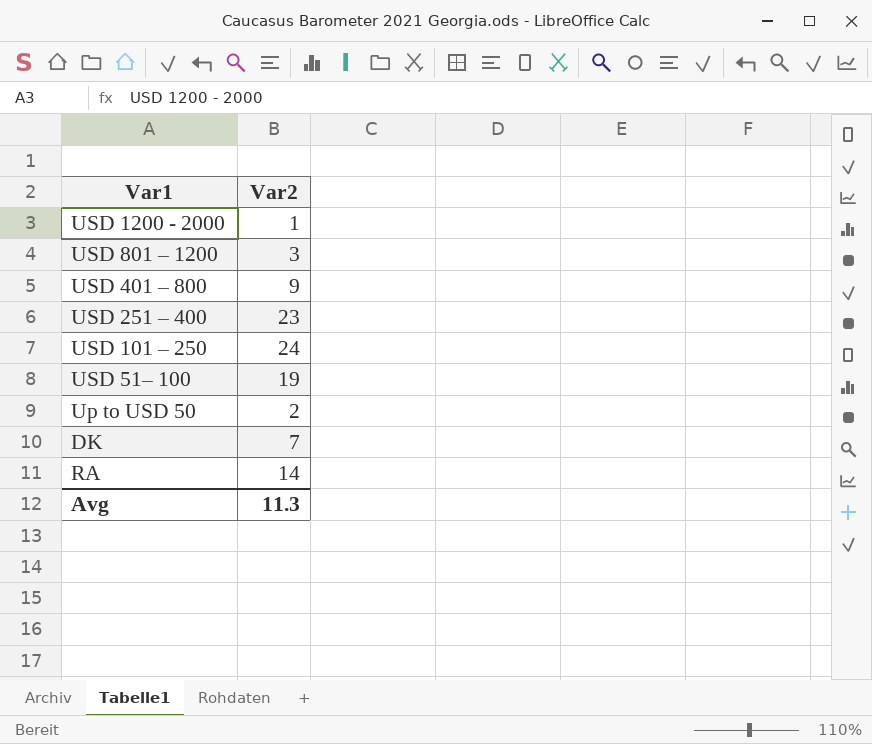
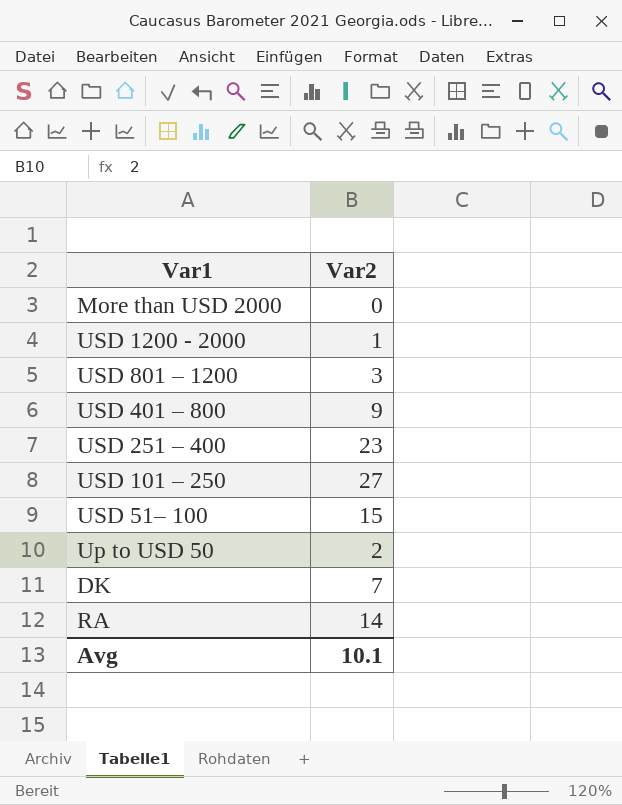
row More than USD 2000: none -> 0
USD 101 – 250 | Var2: 24 -> 27
USD 51– 100 | Var2: 19 -> 15
Avg | Var2: 11.3 -> 10.1

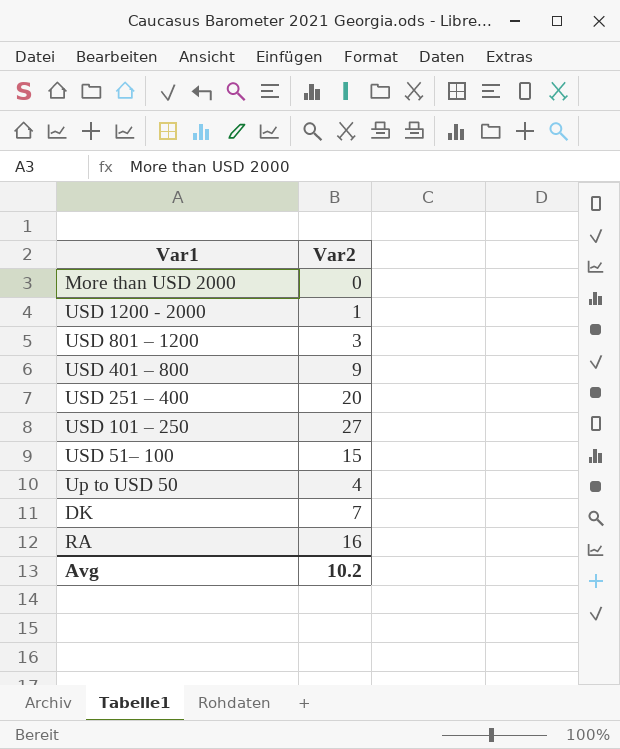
USD 251 – 400 | Var2: 23 -> 20
Up to USD 50 | Var2: 2 -> 4
RA | Var2: 14 -> 16
Avg | Var2: 10.1 -> 10.2

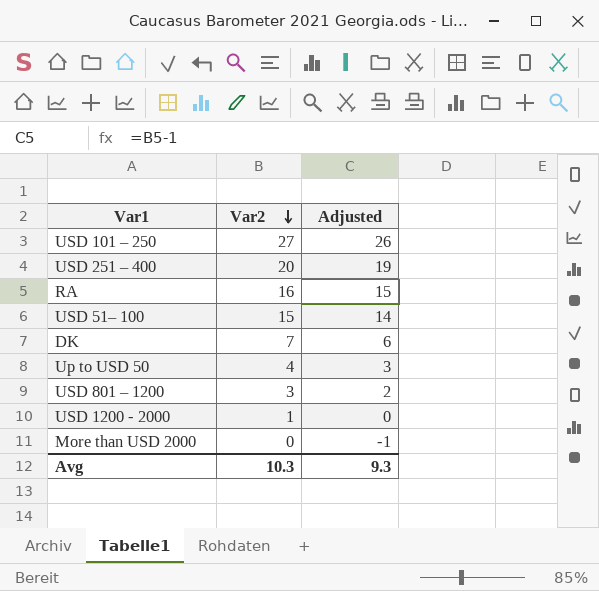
row order: none -> Var2 descending
column Adjusted | formula: none -> [Var2] - 1
row USD 401 – 800: 9 -> none
Avg | Var2: 10.2 -> 10.3

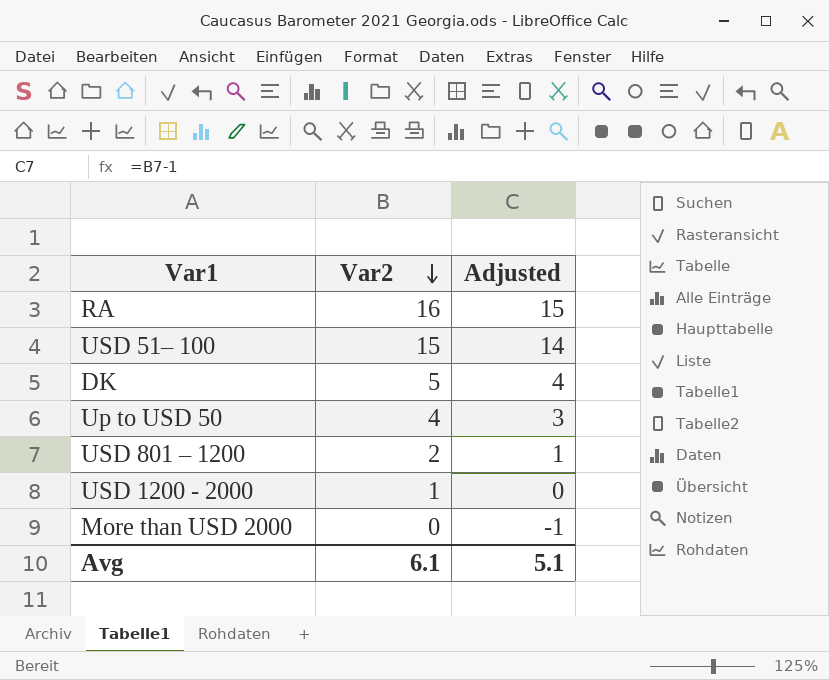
row USD 101 – 250: 27 | 26 -> none
row USD 251 – 400: 20 | 19 -> none
DK | Var2: 7 -> 5
DK | Adjusted: 6 -> 4
USD 801 – 1200 | Var2: 3 -> 2
USD 801 – 1200 | Adjusted: 2 -> 1
Avg | Var2: 10.3 -> 6.1
Avg | Adjusted: 9.3 -> 5.1

